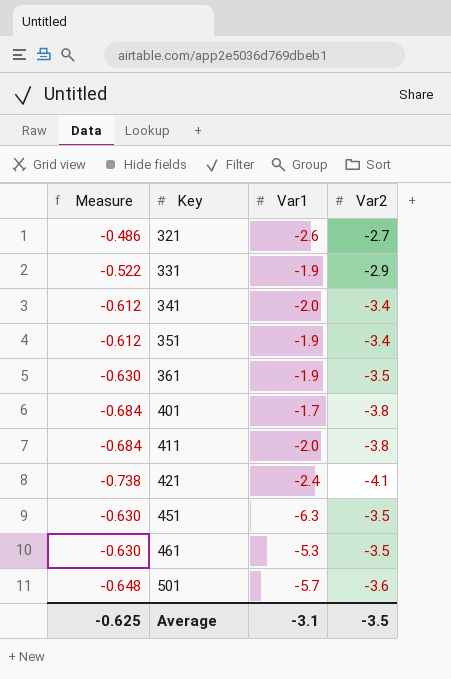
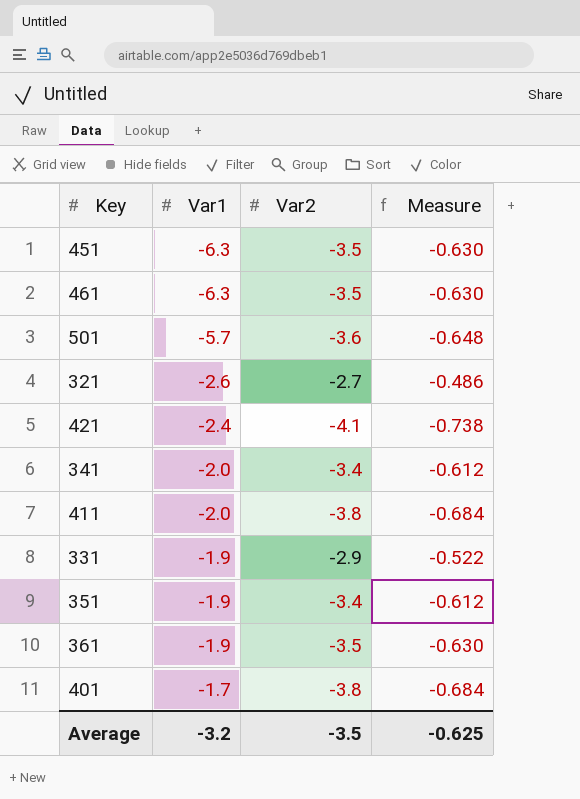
row order: Key ascending -> Var1 ascending
column Measure | position: 1 -> 4
461 | Var1: -5.3 -> -6.3
Average | Var1: -3.1 -> -3.2

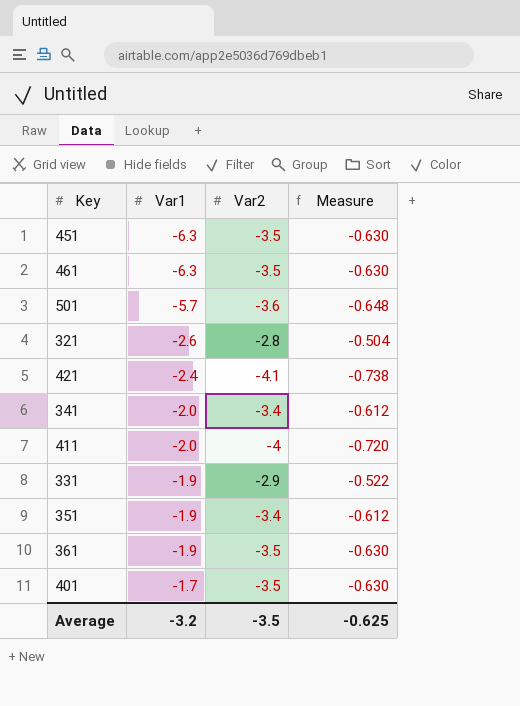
321 | Var2: -2.7 -> -2.8
321 | Measure: -0.486 -> -0.504
411 | Var2: -3.8 -> -4
411 | Measure: -0.684 -> -0.720
401 | Var2: -3.8 -> -3.5
401 | Measure: -0.684 -> -0.630

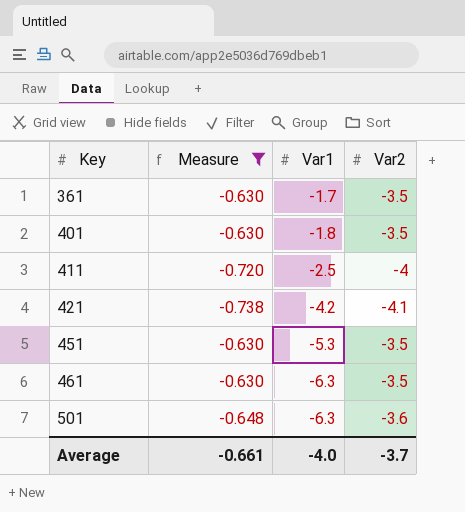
filter: none -> Measure <= -0.630
row order: Var1 ascending -> Key ascending
column Measure | position: 4 -> 2
361 | Var1: -1.9 -> -1.7
401 | Var1: -1.7 -> -1.8
411 | Var1: -2.0 -> -2.5
421 | Var1: -2.4 -> -4.2
451 | Var1: -6.3 -> -5.3
501 | Var1: -5.7 -> -6.3
Average | Measure: -0.625 -> -0.661
Average | Var1: -3.2 -> -4.0
Average | Var2: -3.5 -> -3.7

